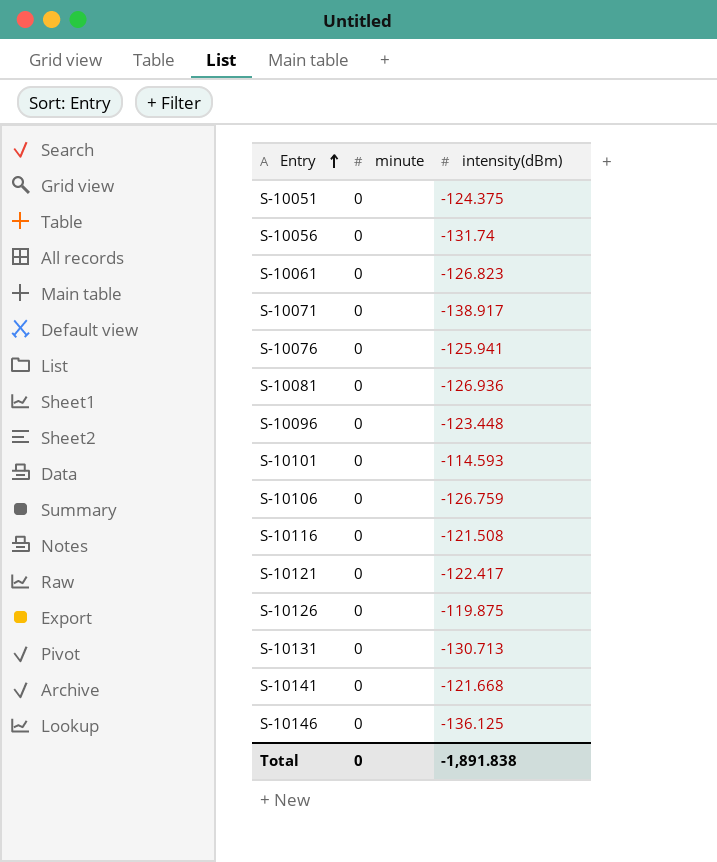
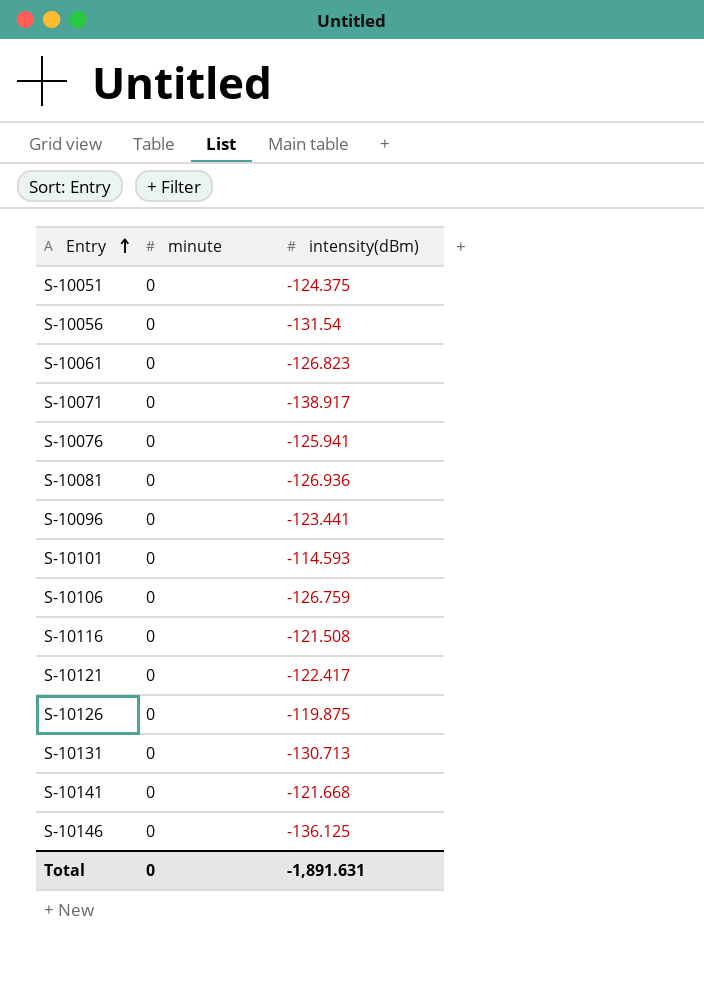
S-10056 | intensity(dBm): -131.74 -> -131.54
S-10096 | intensity(dBm): -123.448 -> -123.441
Total | intensity(dBm): -1,891.838 -> -1,891.631

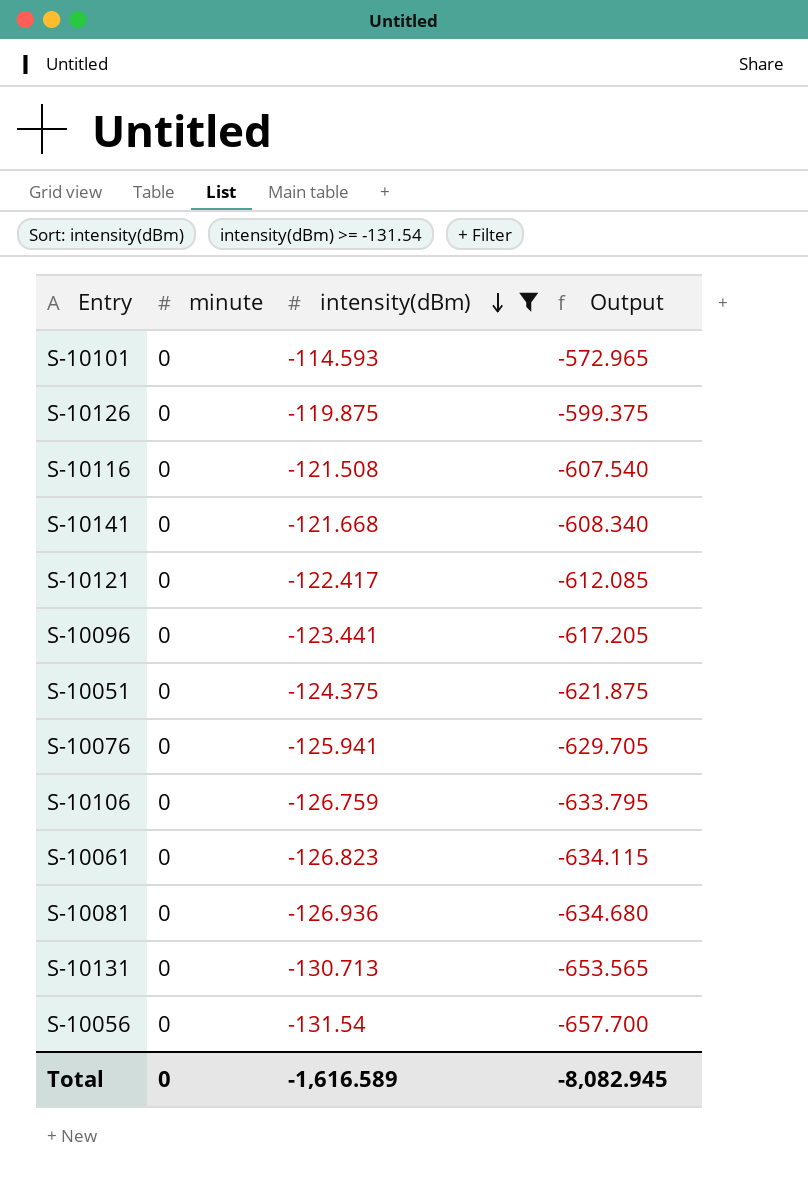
filter: none -> intensity(dBm) >= -131.54
row order: Entry ascending -> intensity(dBm) descending
column Output | formula: none -> [intensity(dBm)] * 5
Total | intensity(dBm): -1,891.631 -> -1,616.589

